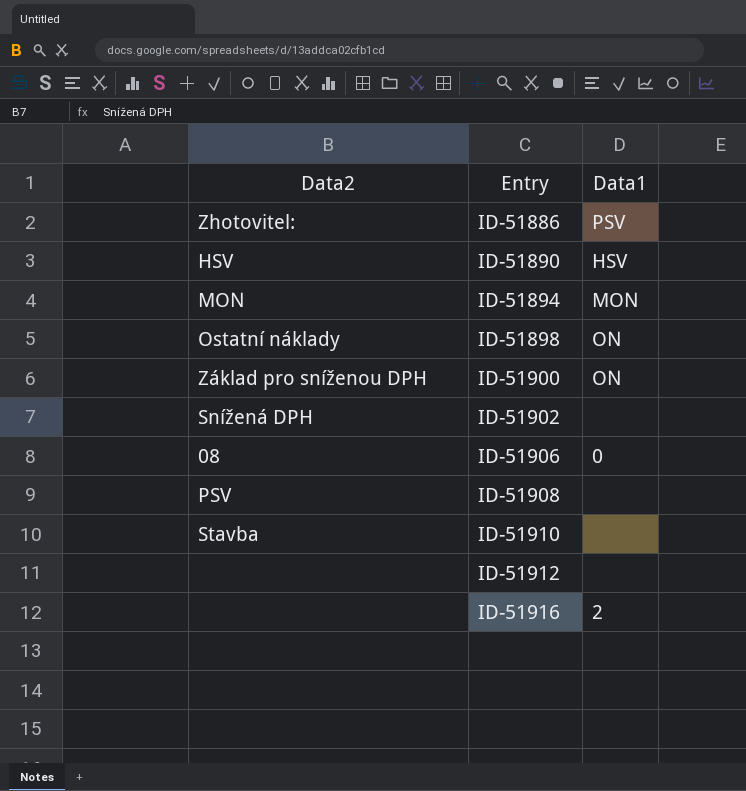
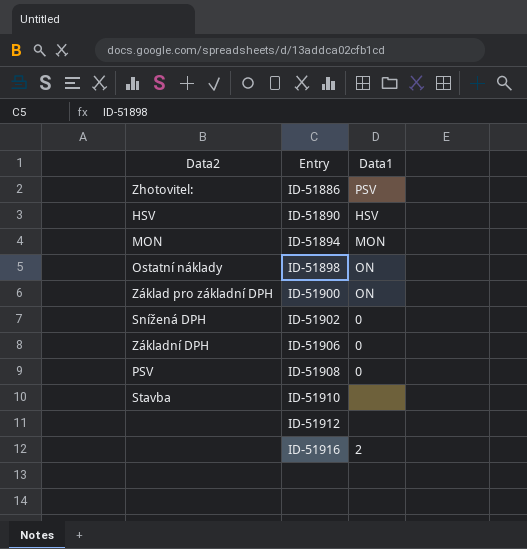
ID-51900 | Data2: Základ pro sníženou DPH -> Základ pro základní DPH
ID-51902 | Data1: none -> 0
ID-51906 | Data2: 08 -> Základní DPH
ID-51908 | Data1: none -> 0

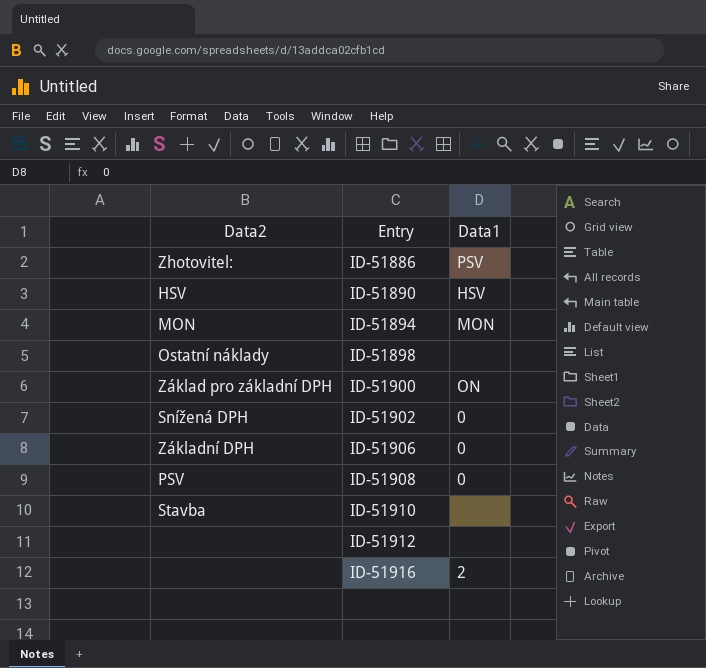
ID-51898 | Data1: ON -> none

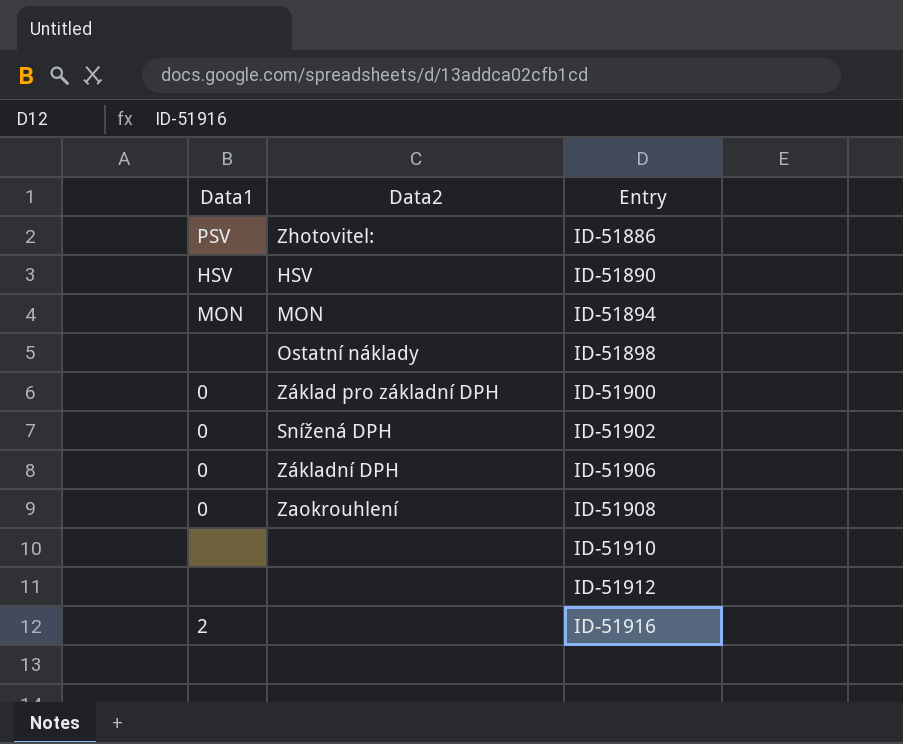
column Data1 | position: 3 -> 1
ID-51900 | Data1: ON -> 0
ID-51908 | Data2: PSV -> Zaokrouhlení
ID-51910 | Data2: Stavba -> none

